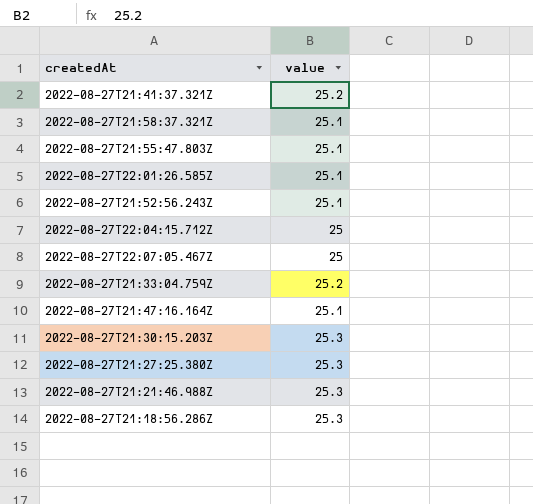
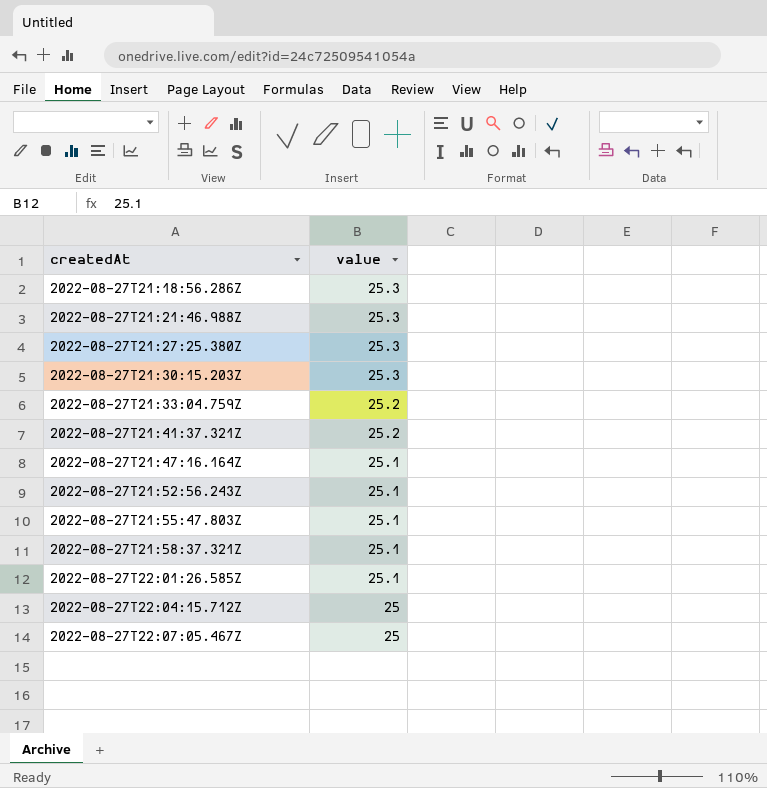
row order: none -> createdAt ascending

